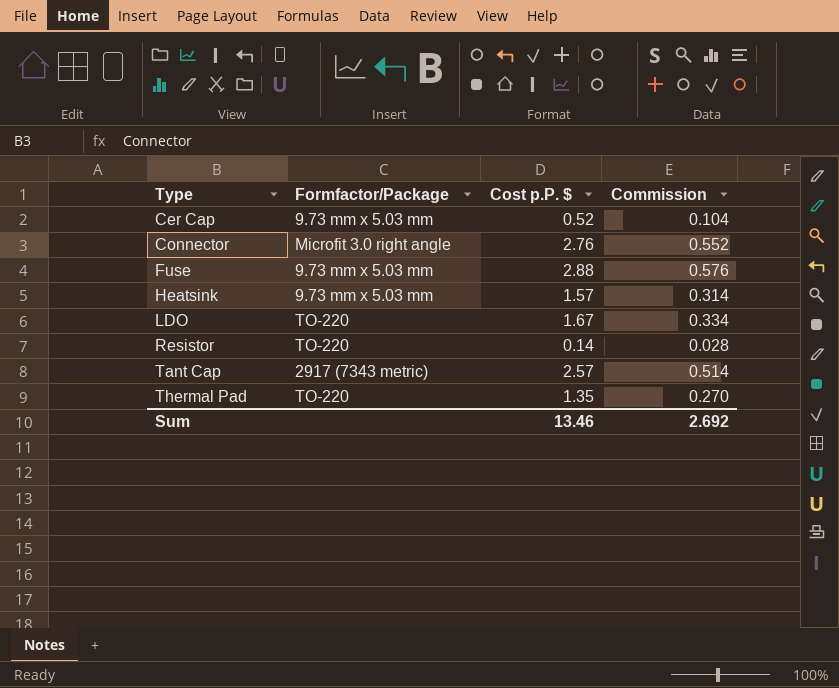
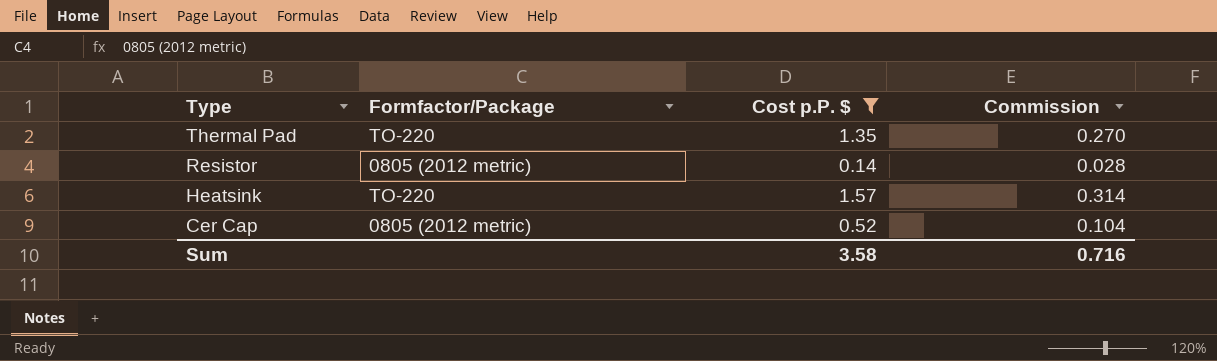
filter: none -> Cost p.P. $ <= 1.57
row order: Type ascending -> Type descending
Resistor | Formfactor/Package: TO-220 -> 0805 (2012 metric)
Heatsink | Formfactor/Package: 9.73 mm x 5.03 mm -> TO-220
Cer Cap | Formfactor/Package: 9.73 mm x 5.03 mm -> 0805 (2012 metric)
Sum | Cost p.P. $: 13.46 -> 3.58
Sum | Commission: 2.692 -> 0.716

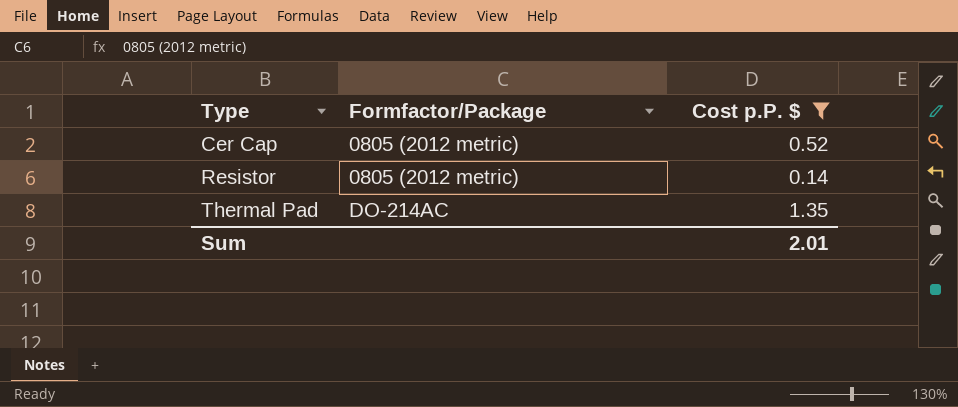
row order: Type descending -> Type ascending
column Commission | formula: [Cost p.P. $] * 0.2 -> none
row Heatsink: TO-220 | 1.57 | 0.314 -> none
Thermal Pad | Formfactor/Package: TO-220 -> DO-214AC
Sum | Cost p.P. $: 3.58 -> 2.01

